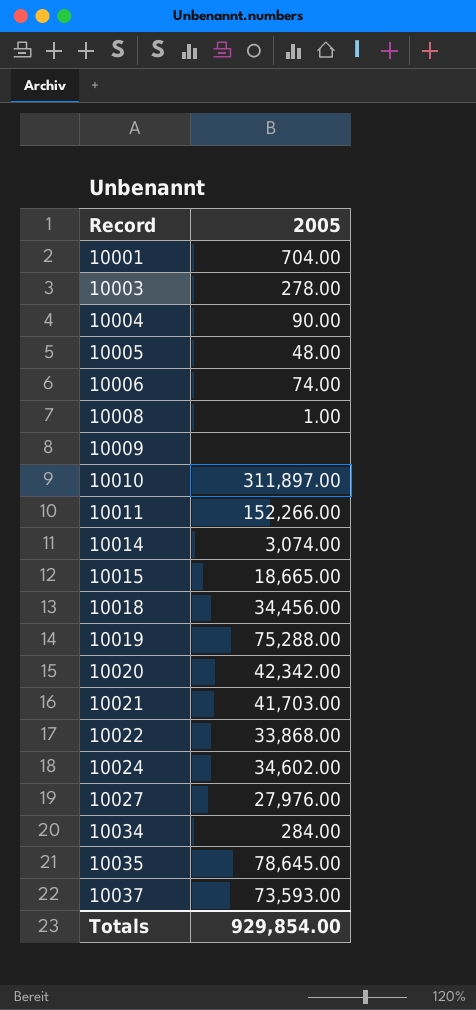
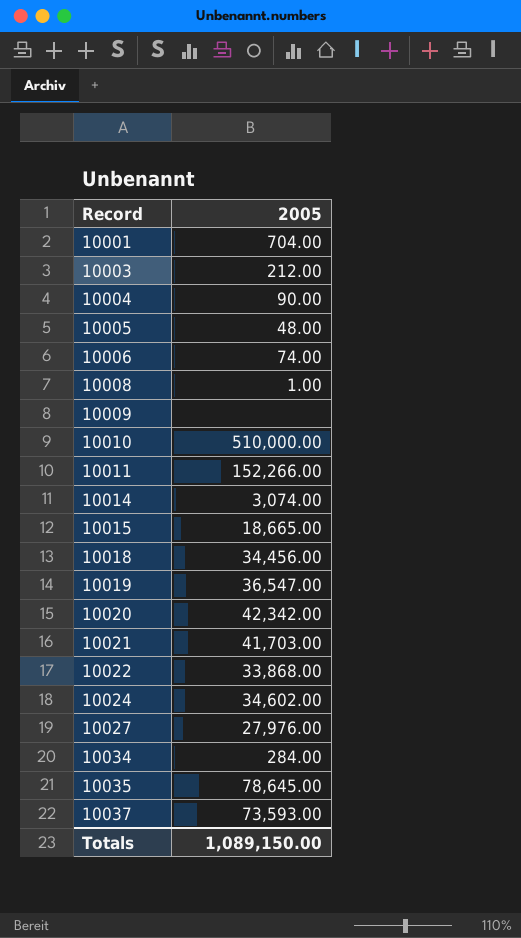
10003 | 2005: 278.00 -> 212.00
10010 | 2005: 311,897.00 -> 510,000.00
10019 | 2005: 75,288.00 -> 36,547.00
Totals | 2005: 929,854.00 -> 1,089,150.00

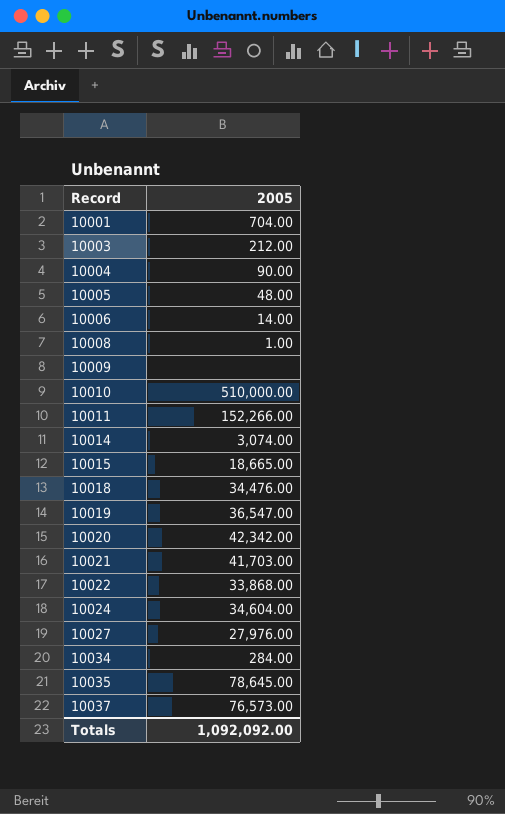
10006 | 2005: 74.00 -> 14.00
10018 | 2005: 34,456.00 -> 34,476.00
10024 | 2005: 34,602.00 -> 34,604.00
10037 | 2005: 73,593.00 -> 76,573.00
Totals | 2005: 1,089,150.00 -> 1,092,092.00

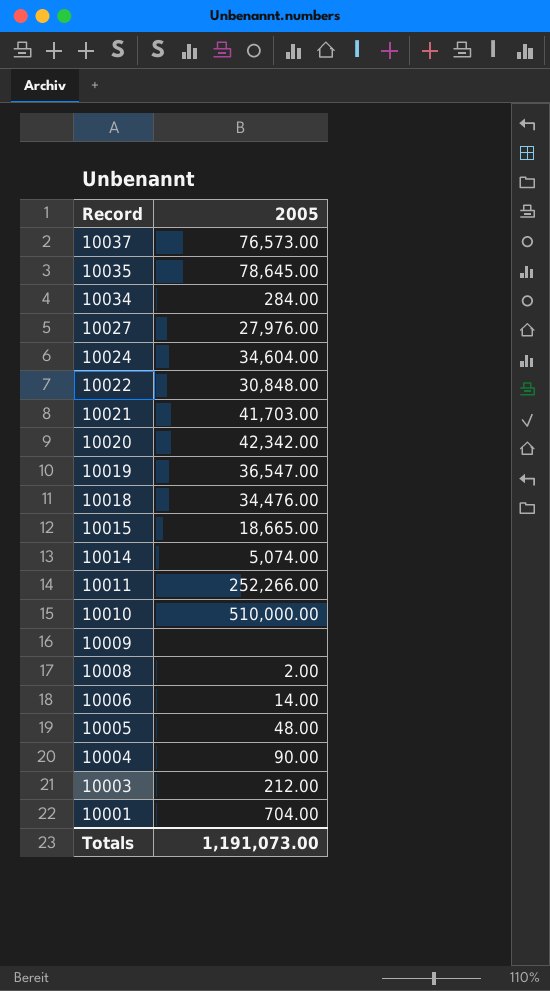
row order: Record ascending -> Record descending
10022 | 2005: 33,868.00 -> 30,848.00
10014 | 2005: 3,074.00 -> 5,074.00
10011 | 2005: 152,266.00 -> 252,266.00
10008 | 2005: 1.00 -> 2.00
Totals | 2005: 1,092,092.00 -> 1,191,073.00

